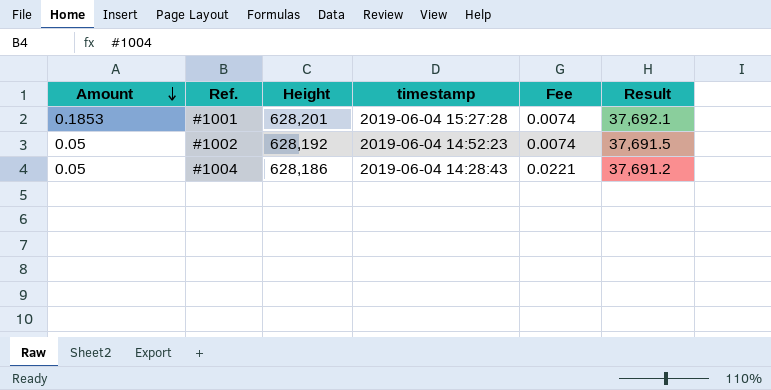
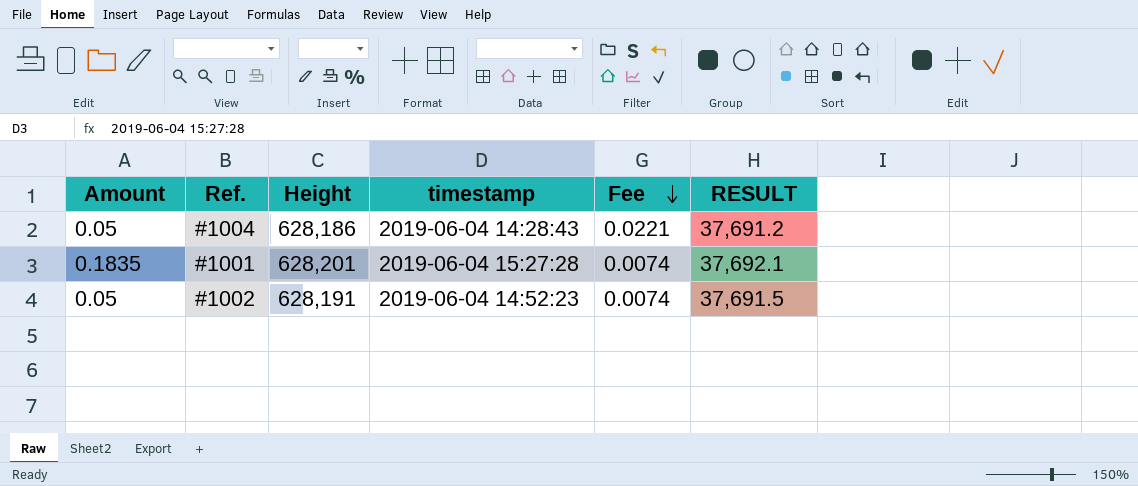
row order: Amount descending -> Fee descending
column name: Result -> RESULT
#1001 | Amount: 0.1853 -> 0.1835
#1002 | Height: 628,192 -> 628,191

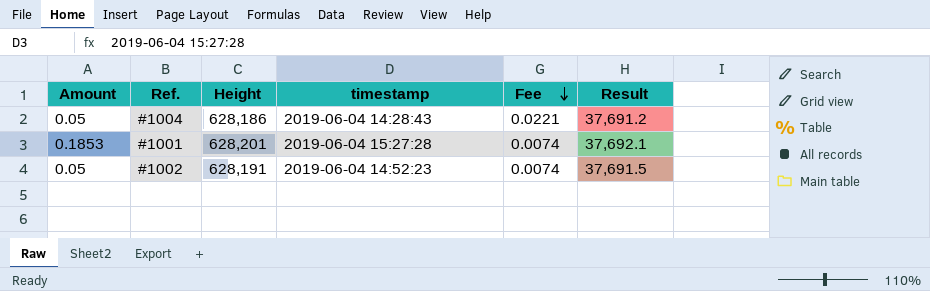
column name: RESULT -> Result
#1001 | Amount: 0.1835 -> 0.1853

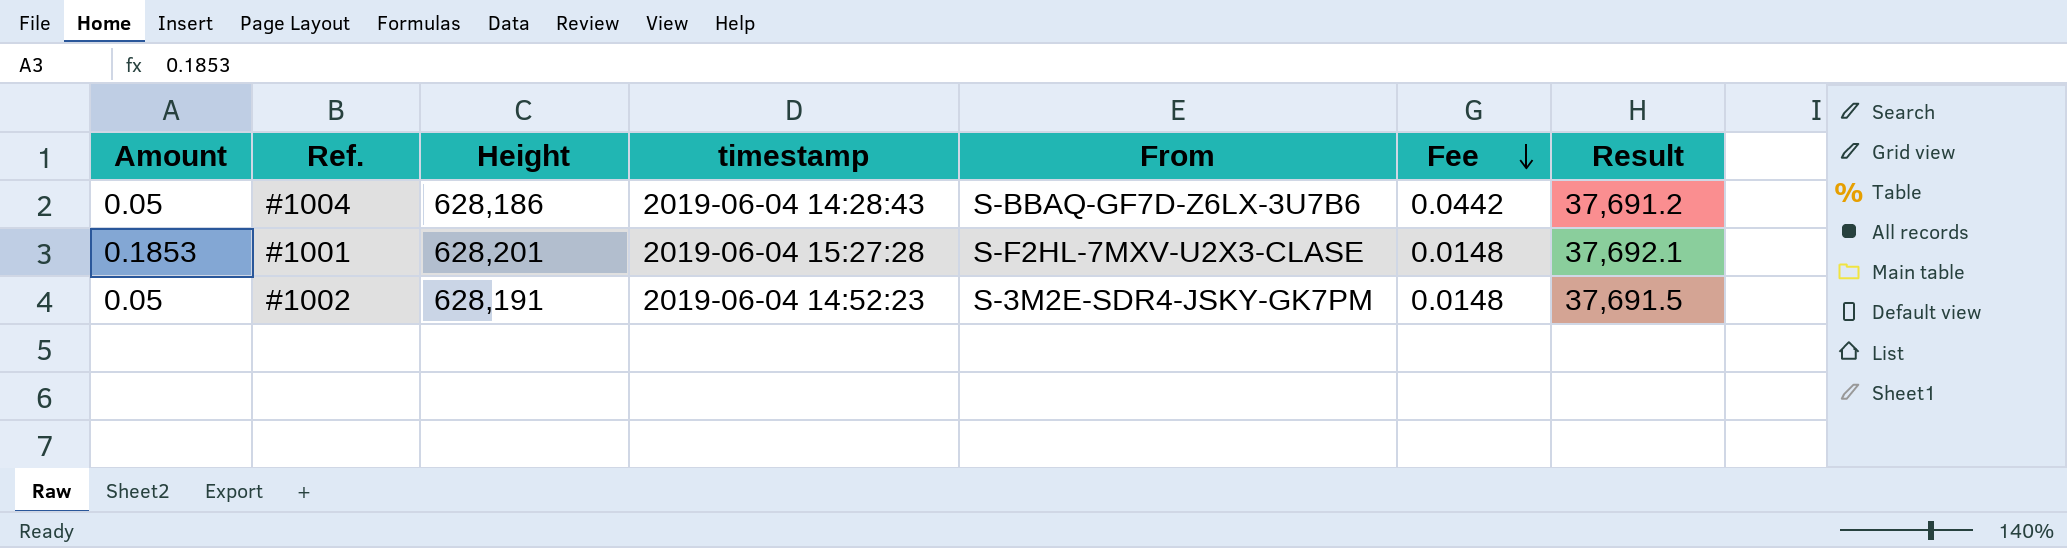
column From | position: none -> 5
#1004 | Fee: 0.0221 -> 0.0442
#1001 | Fee: 0.0074 -> 0.0148
#1002 | Fee: 0.0074 -> 0.0148

